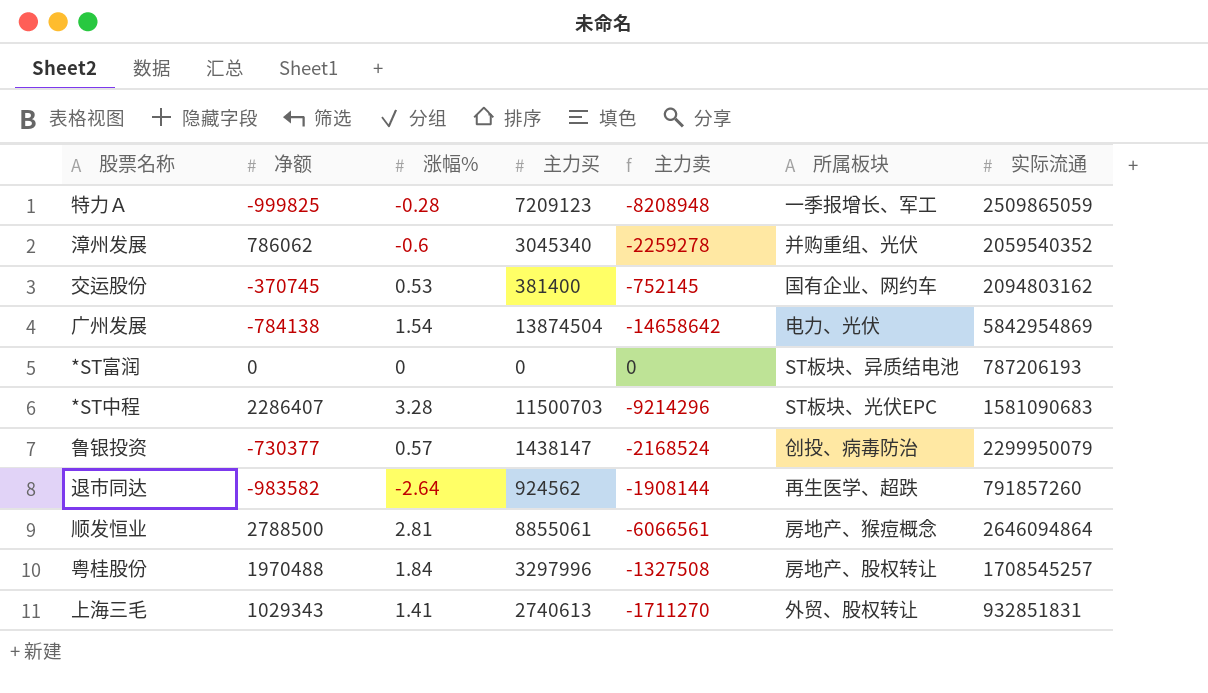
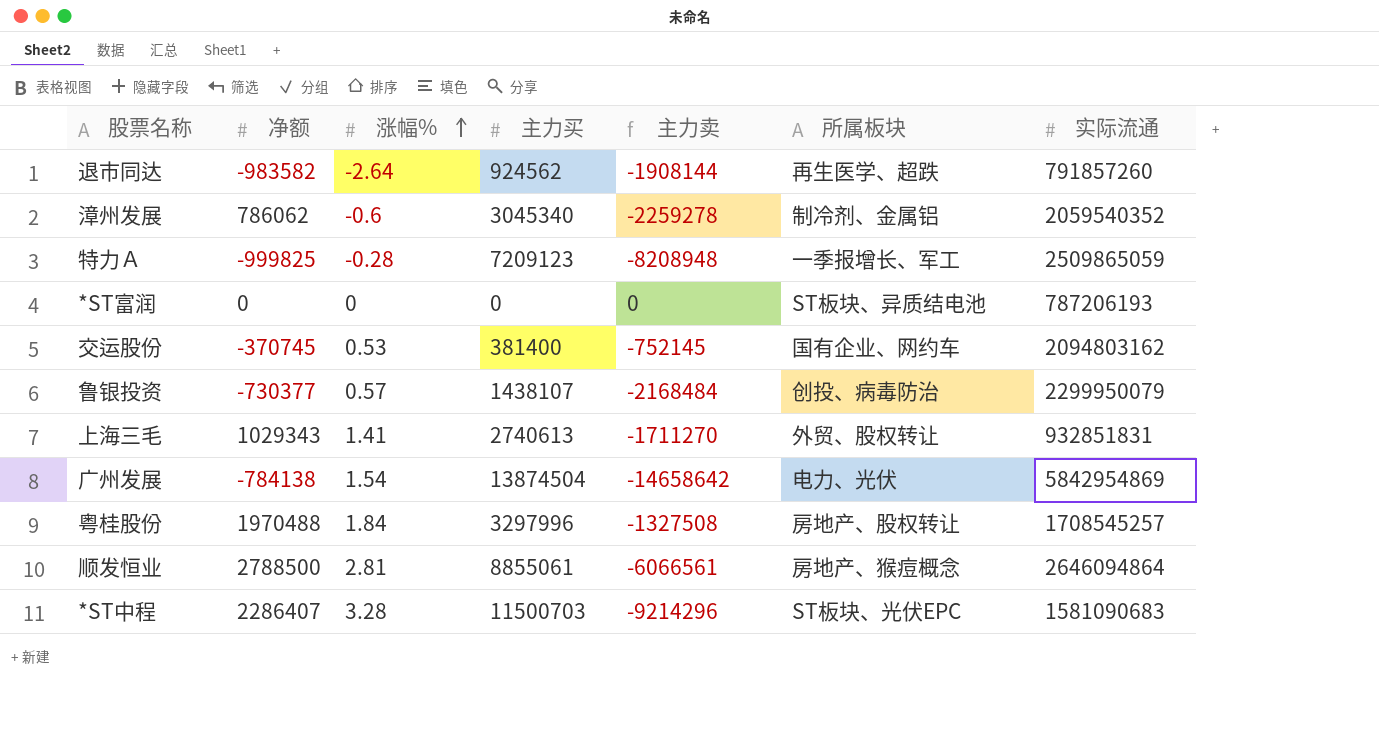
row order: none -> 涨幅% ascending
漳州发展 | 所属板块: 并购重组、光伏 -> 制冷剂、金属铝
鲁银投资 | 主力买: 1438147 -> 1438107
鲁银投资 | 主力卖: -2168524 -> -2168484

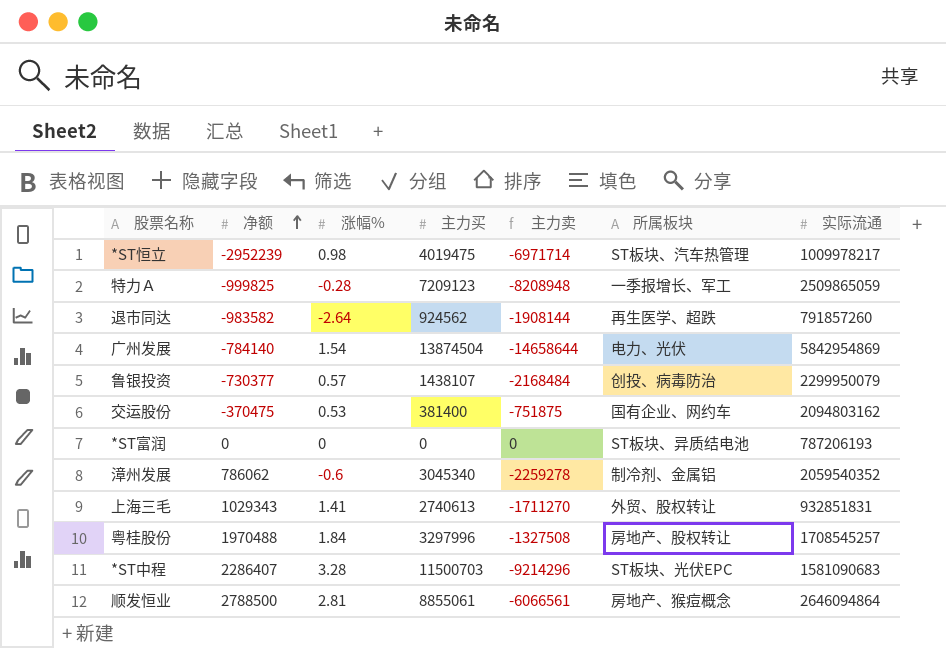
row order: 涨幅% ascending -> 净额 ascending
row *ST恒立: none -> -2952239 | 0.98 | 4019475 | -6971714 | ST板块、汽车热管理 | 1009978217
广州发展 | 净额: -784138 -> -784140
广州发展 | 主力卖: -14658642 -> -14658644
交运股份 | 净额: -370745 -> -370475
交运股份 | 主力卖: -752145 -> -751875

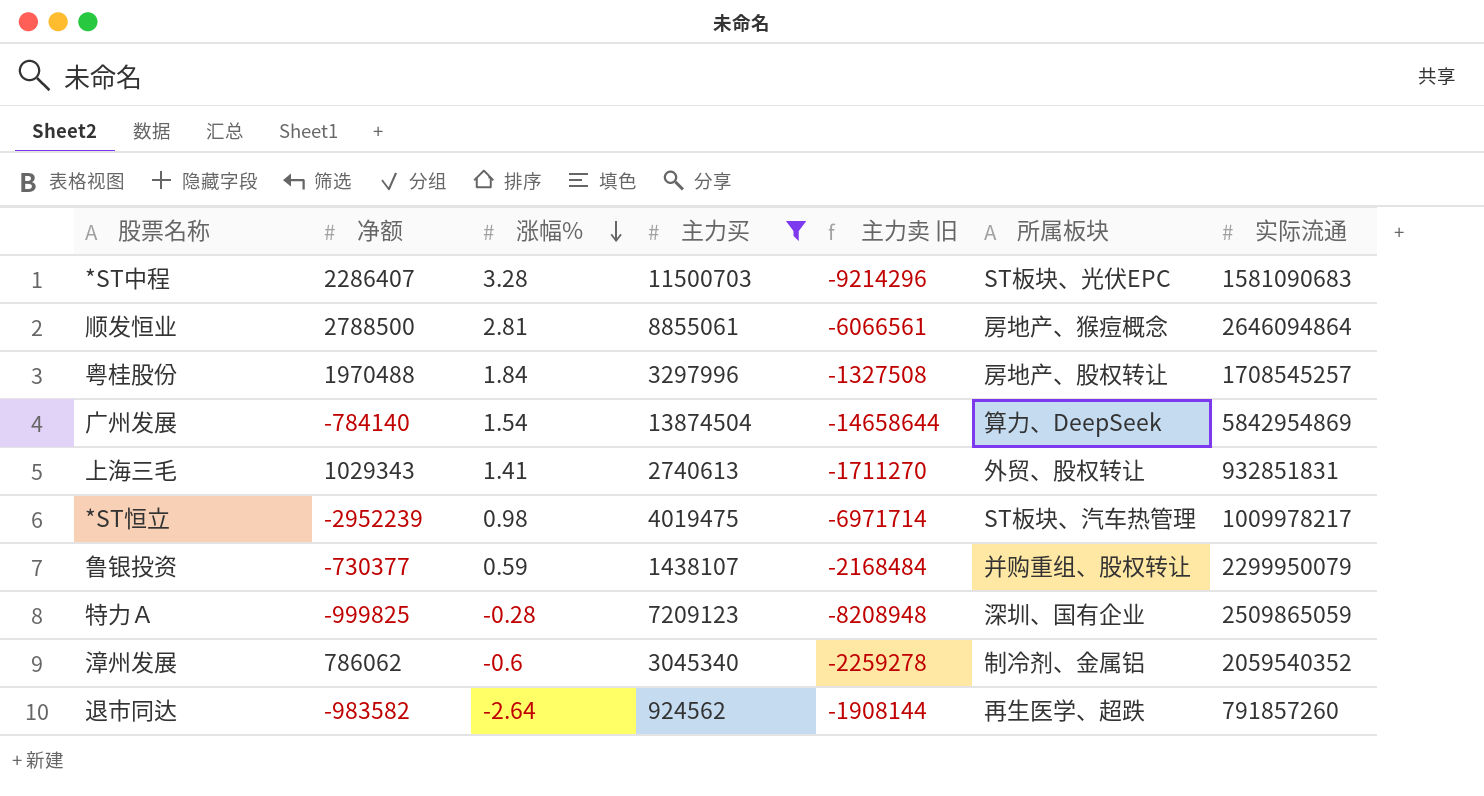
filter: none -> 主力买 >= 924562
row order: 净额 ascending -> 涨幅% descending
column name: 主力卖 -> 主力卖 旧
广州发展 | 所属板块: 电力、光伏 -> 算力、DeepSeek
鲁银投资 | 涨幅%: 0.57 -> 0.59
鲁银投资 | 所属板块: 创投、病毒防治 -> 并购重组、股权转让
特力Ａ | 所属板块: 一季报增长、军工 -> 深圳、国有企业

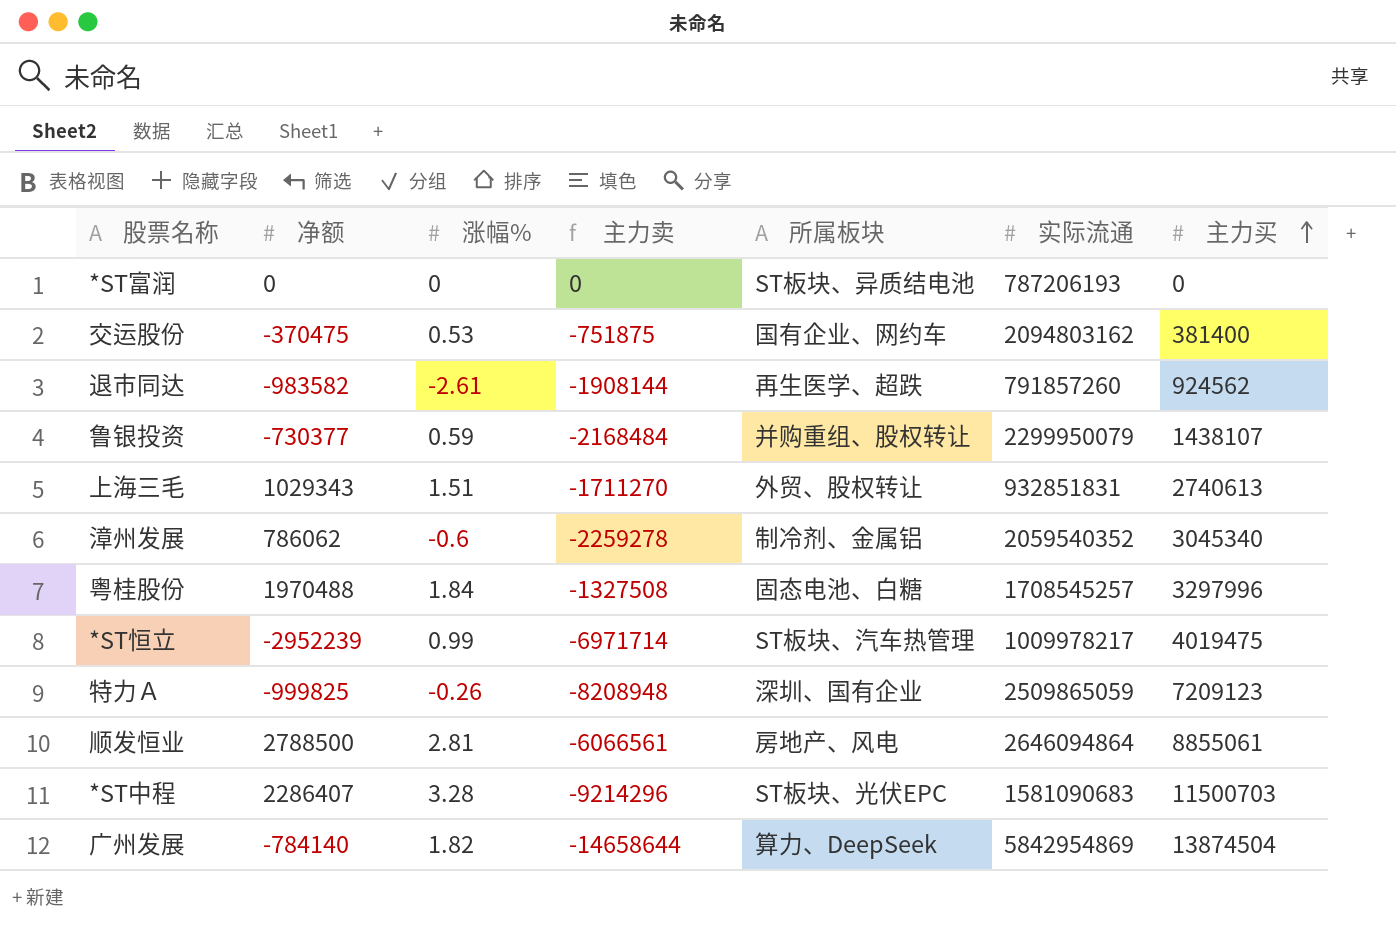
filter: 主力买 >= 924562 -> none
row order: 涨幅% descending -> 主力买 ascending
column name: 主力卖 旧 -> 主力卖
column 主力买 | position: 4 -> 7
退市同达 | 涨幅%: -2.64 -> -2.61
上海三毛 | 涨幅%: 1.41 -> 1.51
粤桂股份 | 所属板块: 房地产、股权转让 -> 固态电池、白糖
*ST恒立 | 涨幅%: 0.98 -> 0.99
特力Ａ | 涨幅%: -0.28 -> -0.26
顺发恒业 | 所属板块: 房地产、猴痘概念 -> 房地产、风电
广州发展 | 涨幅%: 1.54 -> 1.82

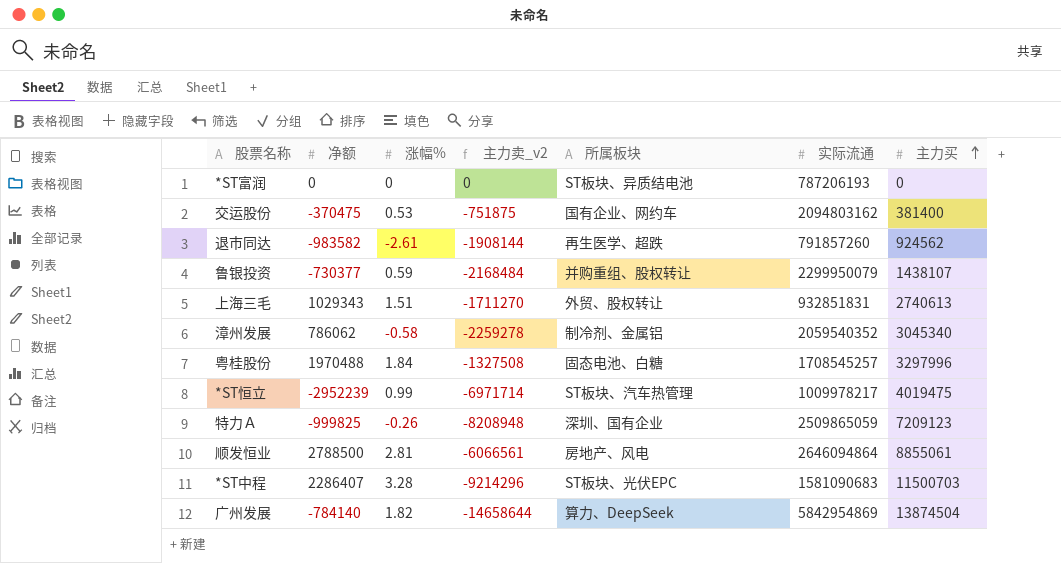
column name: 主力卖 -> 主力卖_v2
漳州发展 | 涨幅%: -0.6 -> -0.58

